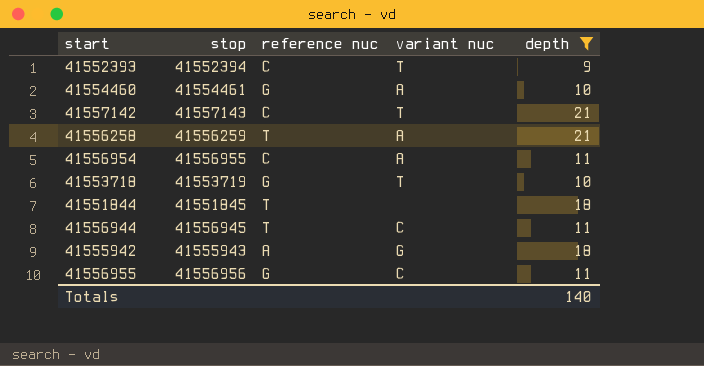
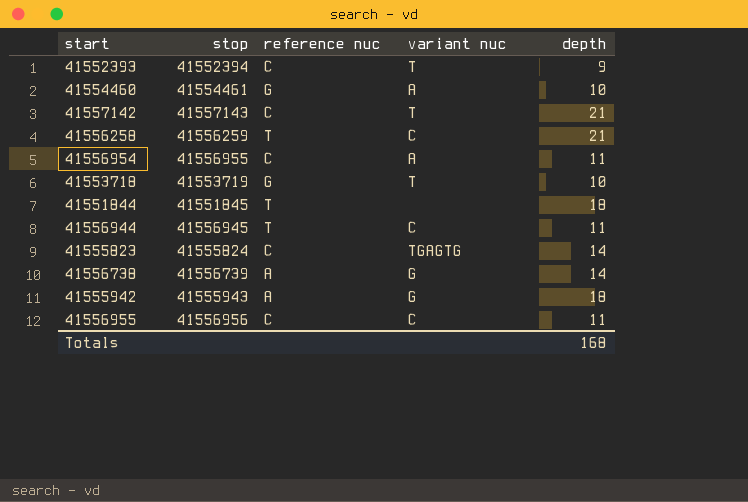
filter: depth != 14 -> none
41556258 | variant nuc: A -> C
41556955 | reference nuc: G -> C
Totals | depth: 140 -> 168

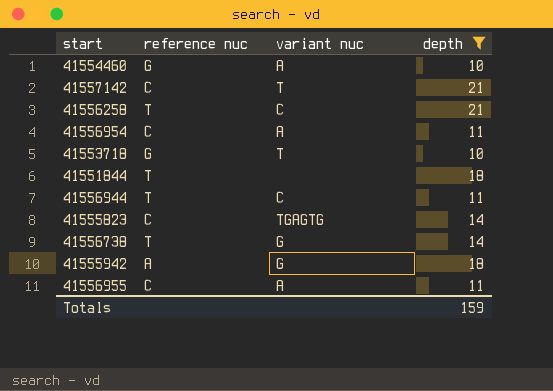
filter: none -> depth != 9
column stop | position: 2 -> none
41556738 | reference nuc: A -> T
41556955 | variant nuc: C -> A
Totals | depth: 168 -> 159

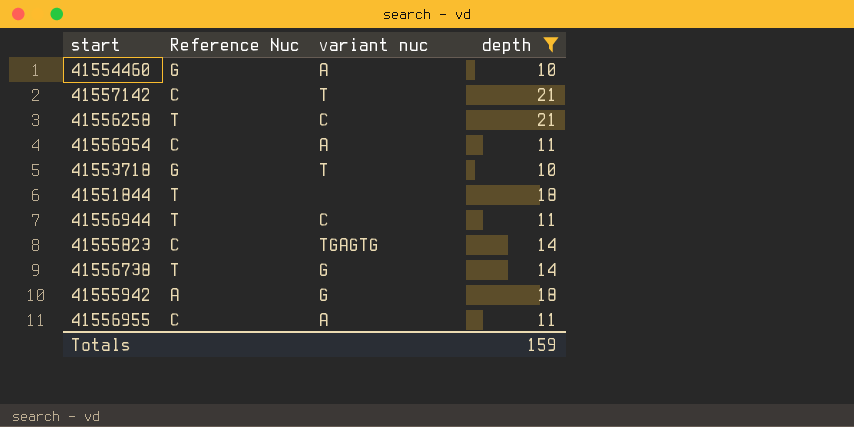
column name: reference nuc -> Reference Nuc

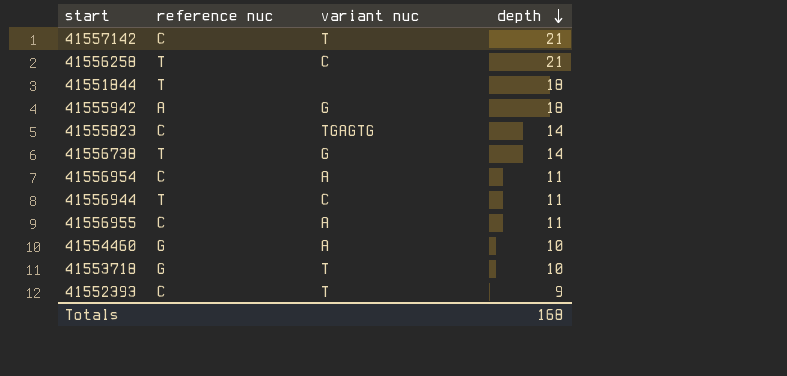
filter: depth != 9 -> none
row order: none -> depth descending
column name: Reference Nuc -> reference nuc
Totals | depth: 159 -> 168

